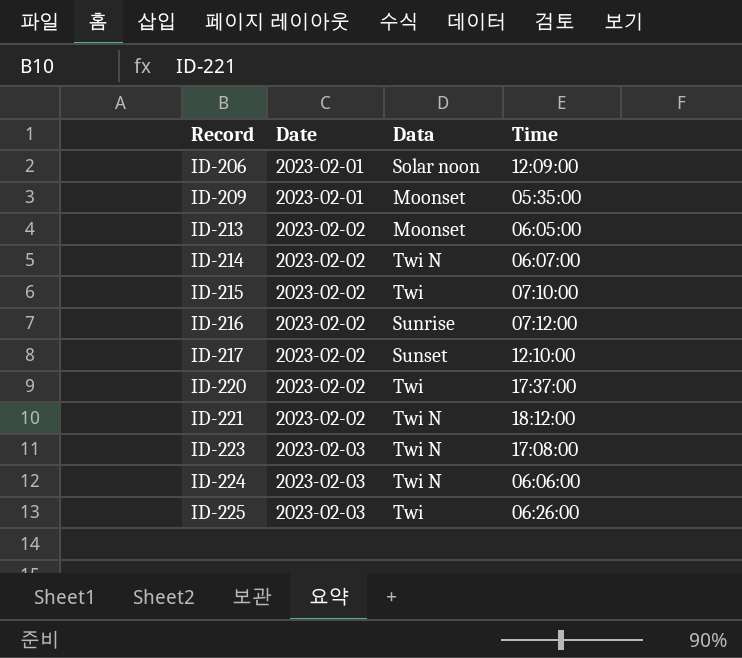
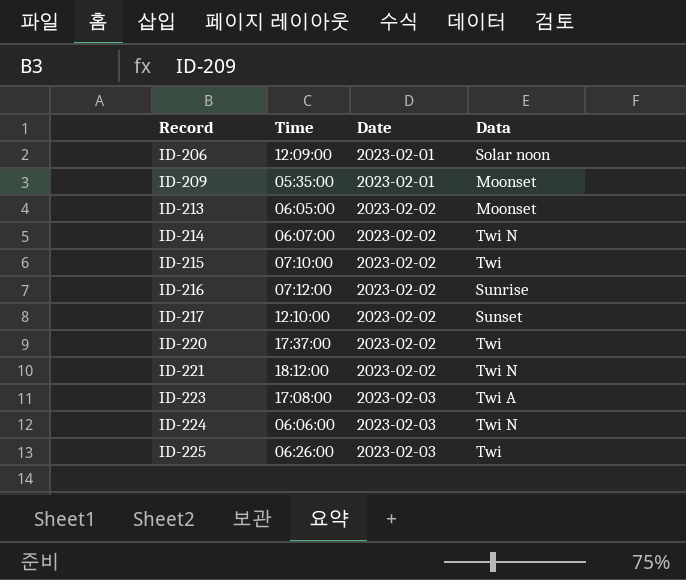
column Time | position: 4 -> 2
ID-223 | Data: Twi N -> Twi A

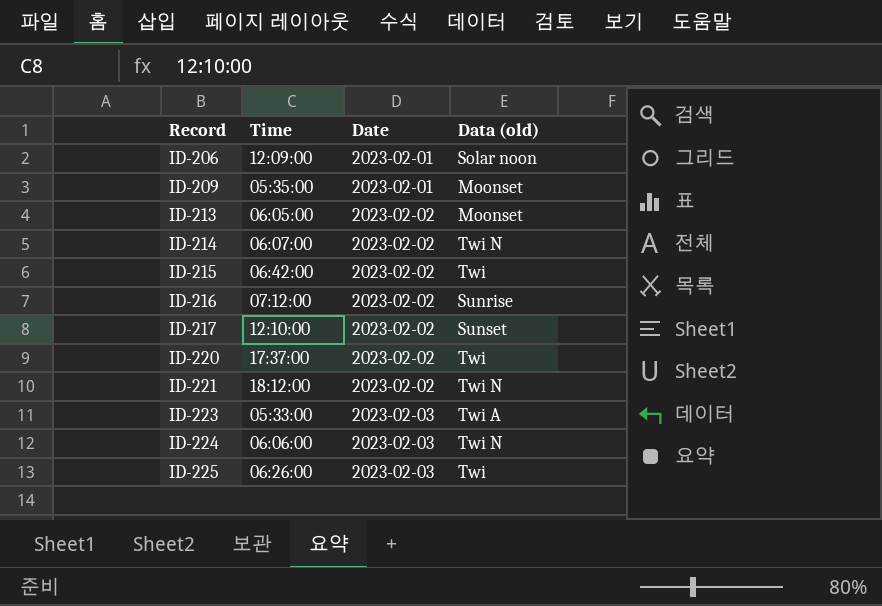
column name: Data -> Data (old)
ID-215 | Time: 07:10:00 -> 06:42:00
ID-223 | Time: 17:08:00 -> 05:33:00

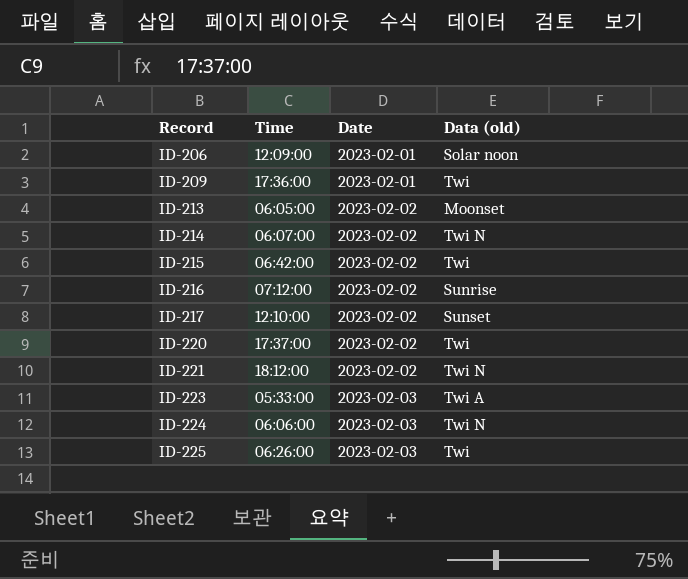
ID-209 | Time: 05:35:00 -> 17:36:00
ID-209 | Data (old): Moonset -> Twi

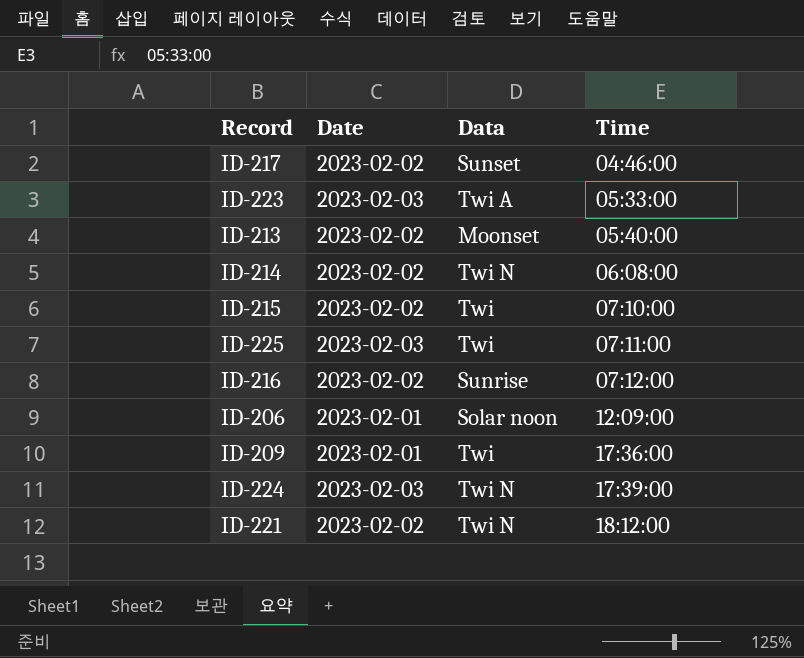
row order: Record ascending -> Time ascending
column name: Data (old) -> Data
column Time | position: 2 -> 4
row ID-220: 17:37:00 | 2023-02-02 | Twi -> none
ID-217 | Time: 12:10:00 -> 04:46:00
ID-213 | Time: 06:05:00 -> 05:40:00
ID-214 | Time: 06:07:00 -> 06:08:00
ID-215 | Time: 06:42:00 -> 07:10:00
ID-225 | Time: 06:26:00 -> 07:11:00
ID-224 | Time: 06:06:00 -> 17:39:00

